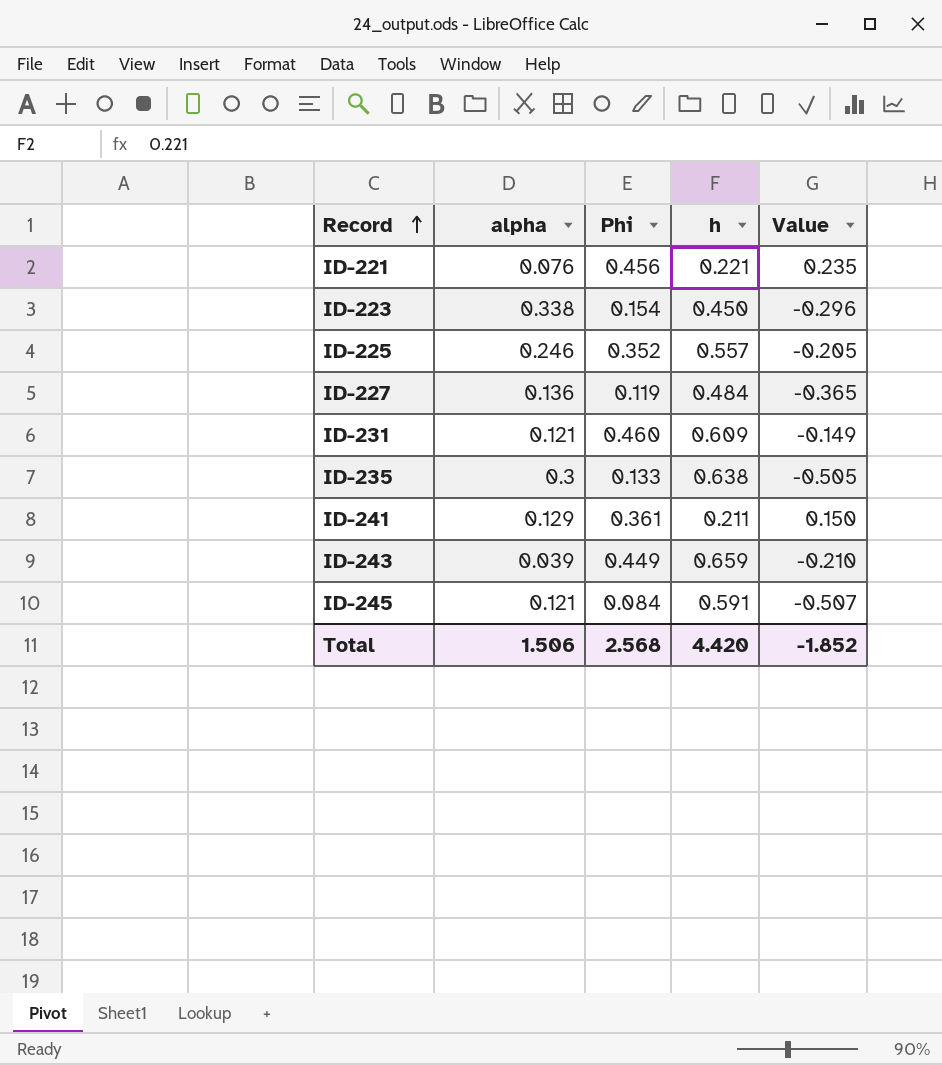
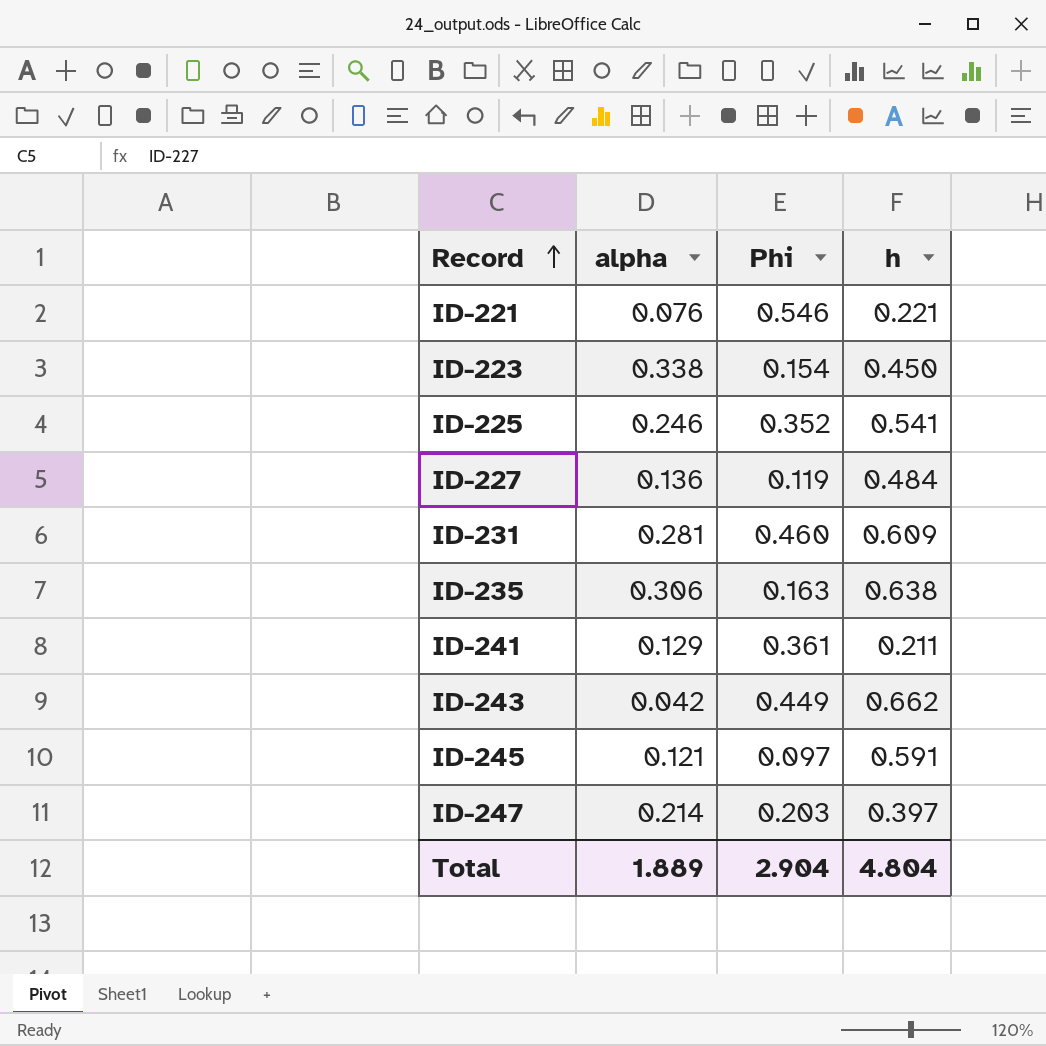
column Value | formula: [Phi] - [h] -> none
ID-221 | Phi: 0.456 -> 0.546
ID-225 | h: 0.557 -> 0.541
ID-231 | alpha: 0.121 -> 0.281
ID-235 | alpha: 0.3 -> 0.306
ID-235 | Phi: 0.133 -> 0.163
ID-243 | alpha: 0.039 -> 0.042
ID-243 | h: 0.659 -> 0.662
ID-245 | Phi: 0.084 -> 0.097
row ID-247: none -> 0.214 | 0.203 | 0.397
Total | alpha: 1.506 -> 1.889
Total | Phi: 2.568 -> 2.904
Total | h: 4.420 -> 4.804

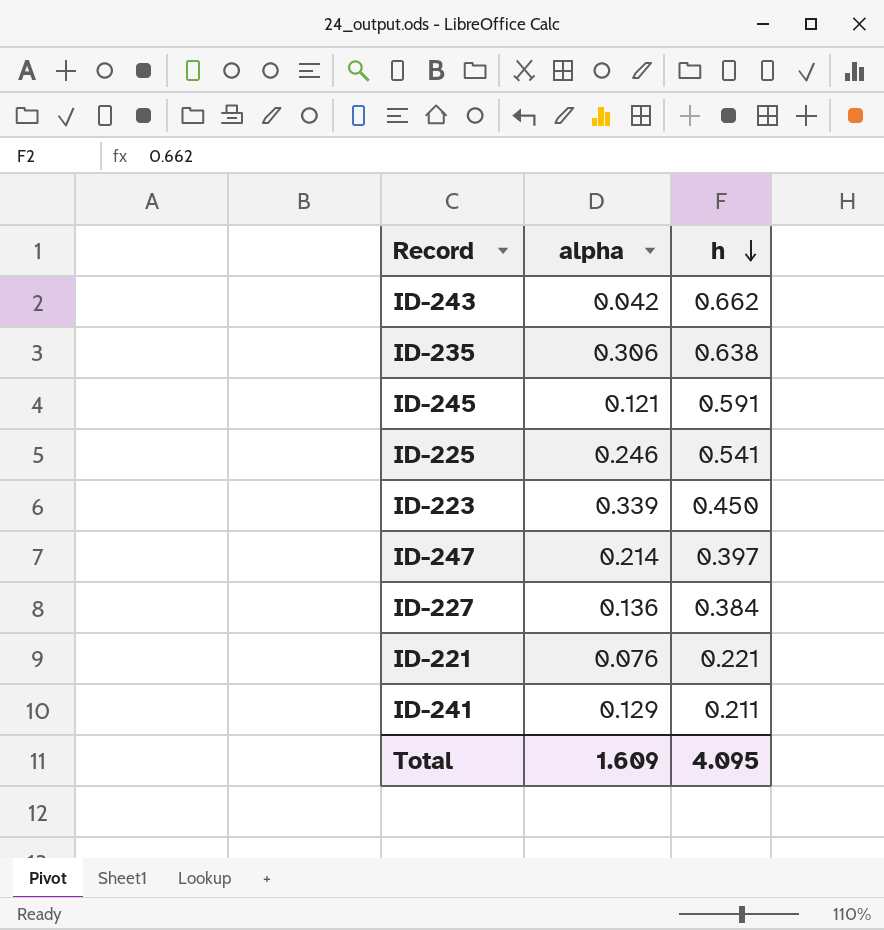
row order: Record ascending -> h descending
column Phi | position: 3 -> none
row ID-231: 0.281 | 0.460 | 0.609 -> none
ID-223 | alpha: 0.338 -> 0.339
ID-227 | h: 0.484 -> 0.384
Total | alpha: 1.889 -> 1.609
Total | h: 4.804 -> 4.095

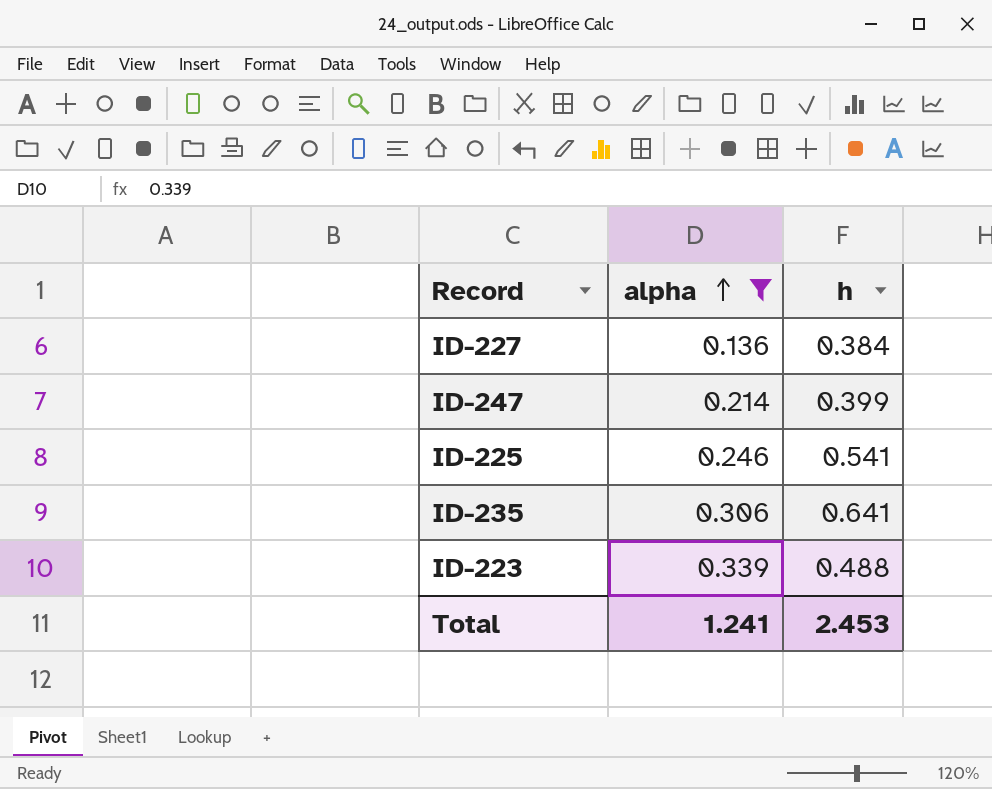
filter: none -> alpha >= 0.136
row order: h descending -> alpha ascending
ID-247 | h: 0.397 -> 0.399
ID-235 | h: 0.638 -> 0.641
ID-223 | h: 0.450 -> 0.488
Total | alpha: 1.609 -> 1.241
Total | h: 4.095 -> 2.453

